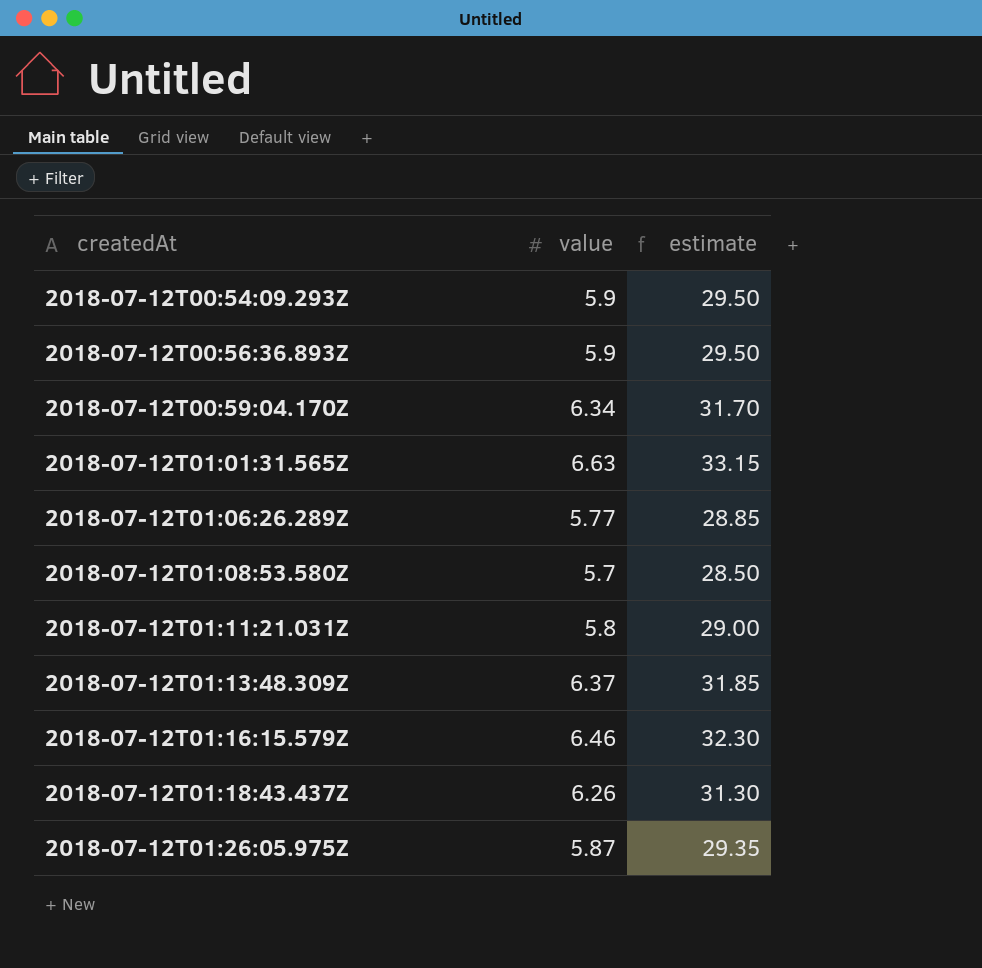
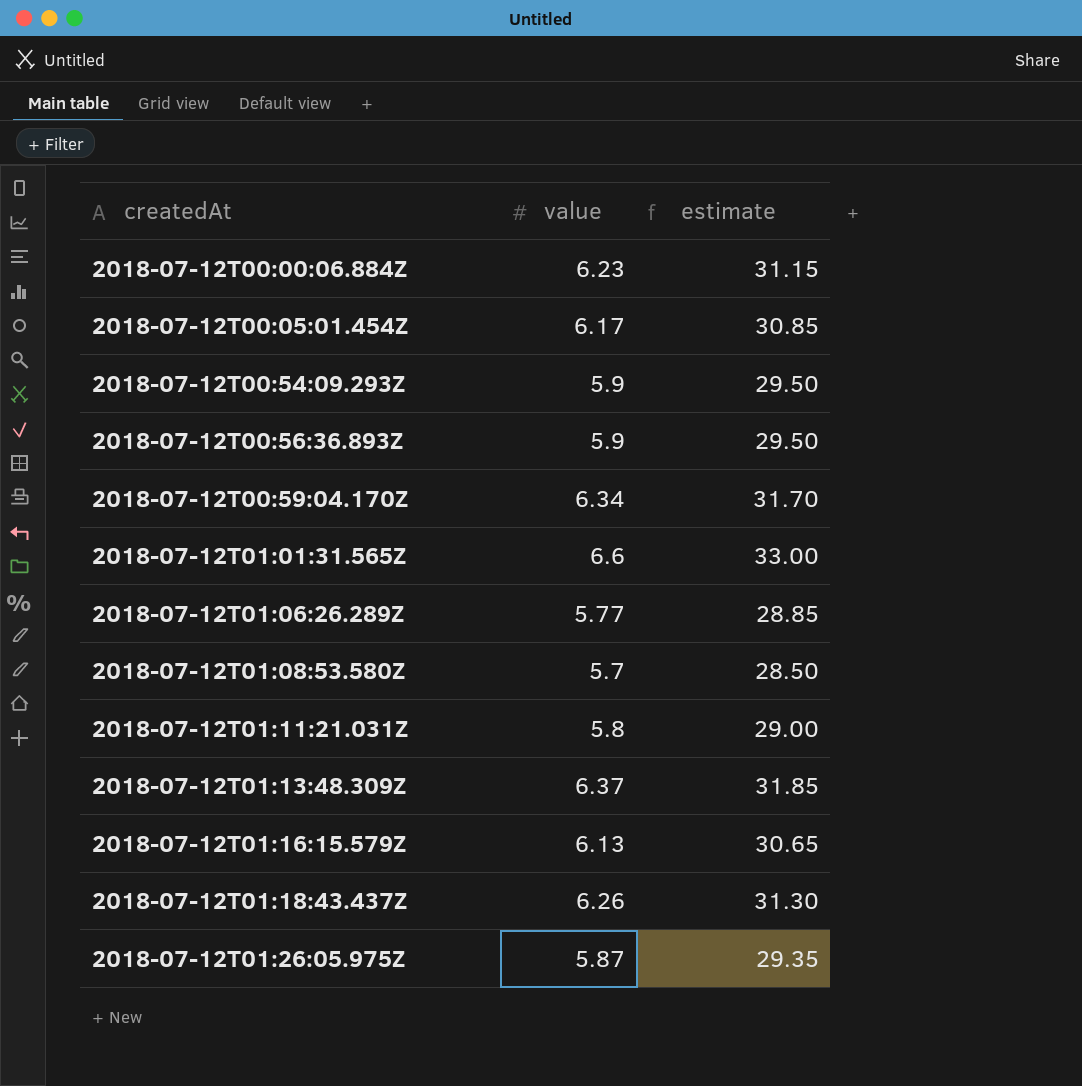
row 2018-07-12T00:00:06.884Z: none -> 6.23 | 31.15
row 2018-07-12T00:05:01.454Z: none -> 6.17 | 30.85
2018-07-12T01:01:31.565Z | value: 6.63 -> 6.6
2018-07-12T01:01:31.565Z | estimate: 33.15 -> 33.00
2018-07-12T01:16:15.579Z | value: 6.46 -> 6.13
2018-07-12T01:16:15.579Z | estimate: 32.30 -> 30.65

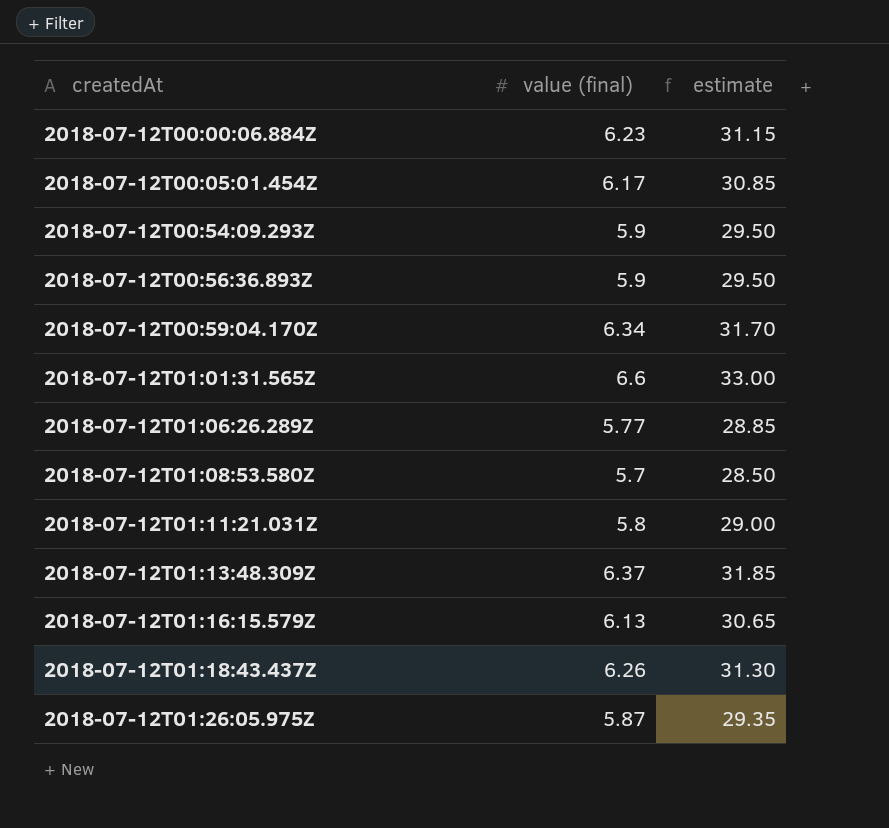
column name: value -> value (final)

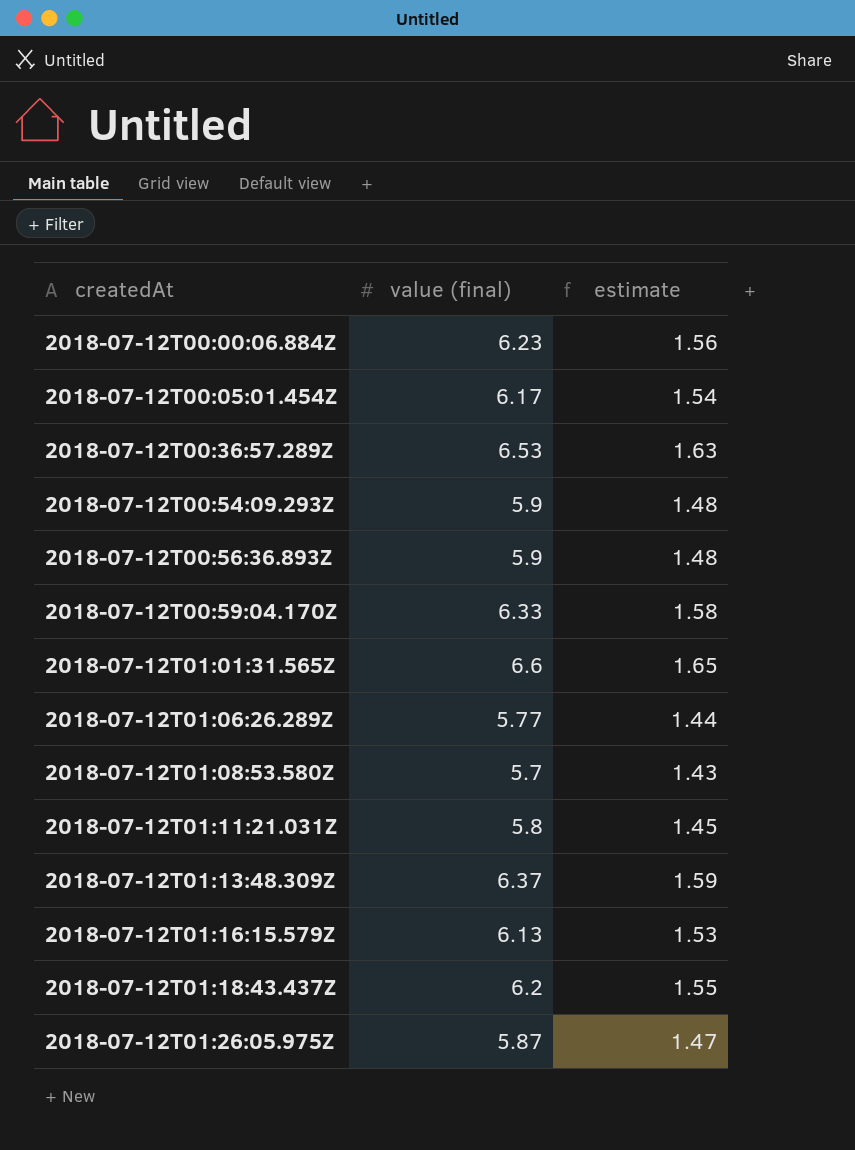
column estimate | formula: [value (final)] * 5 -> [value (final)] * 0.25
row 2018-07-12T00:36:57.289Z: none -> 6.53 | 1.63
2018-07-12T00:59:04.170Z | value (final): 6.34 -> 6.33
2018-07-12T01:18:43.437Z | value (final): 6.26 -> 6.2

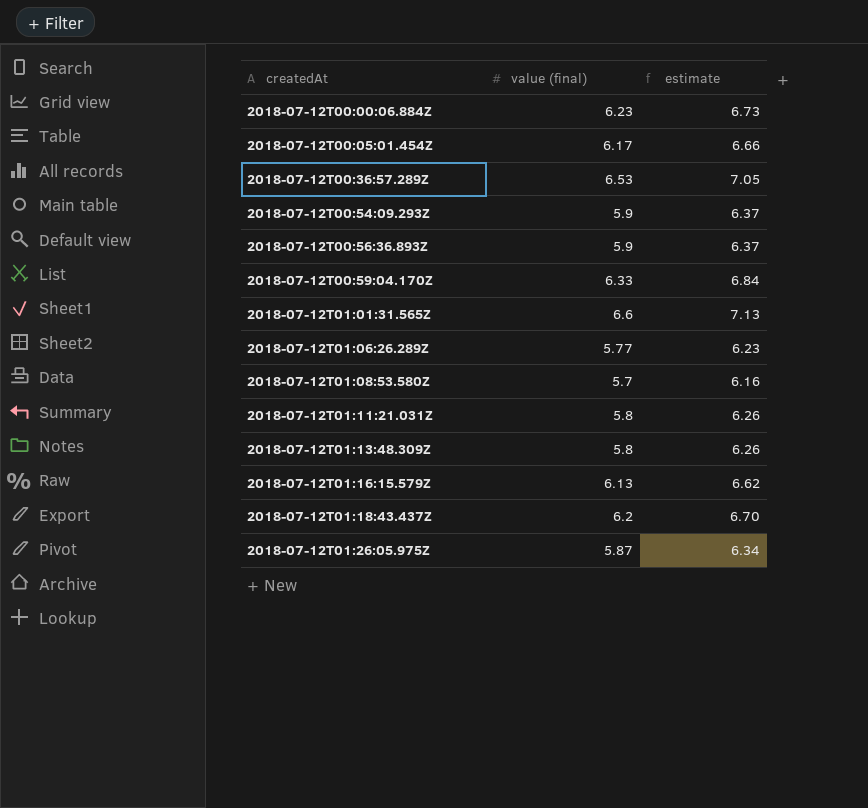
column estimate | formula: [value (final)] * 0.25 -> [value (final)] * 1.08
2018-07-12T01:13:48.309Z | value (final): 6.37 -> 5.8

